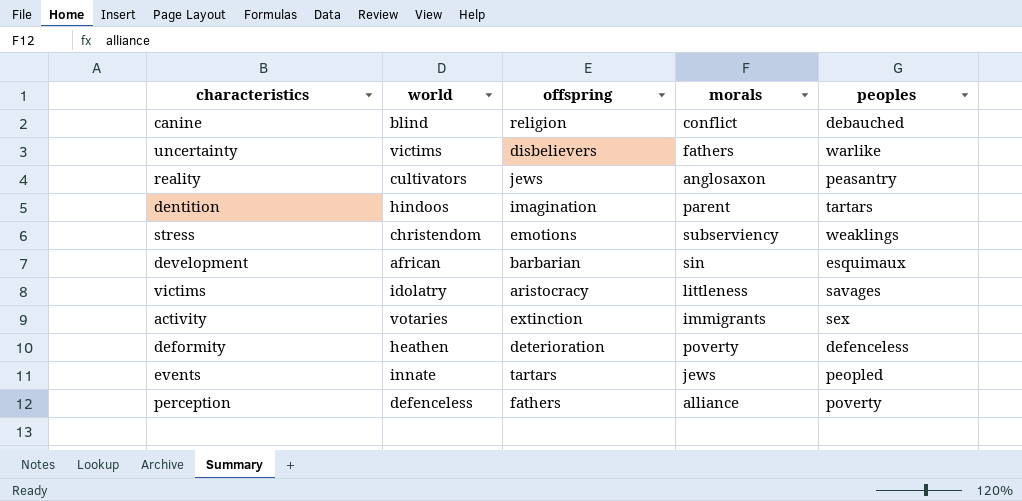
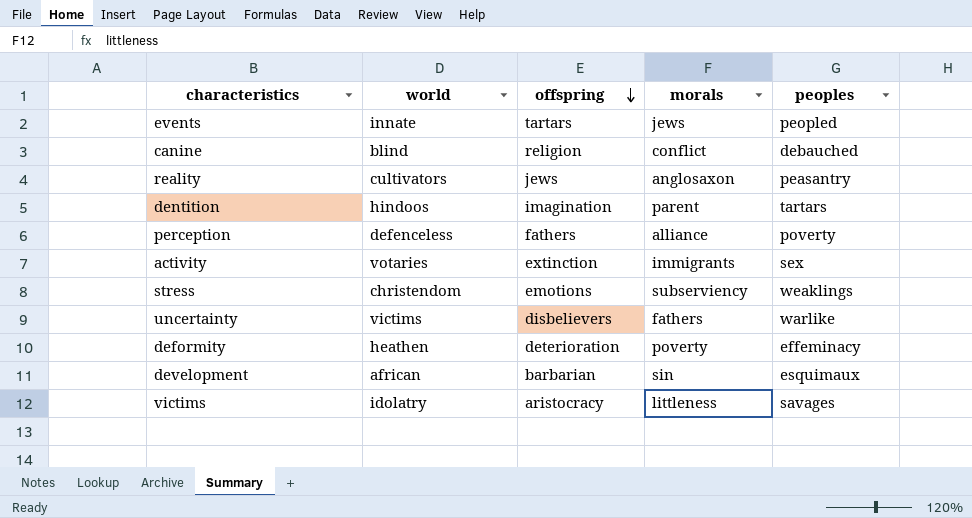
row order: none -> offspring descending
deformity | peoples: defenceless -> effeminacy

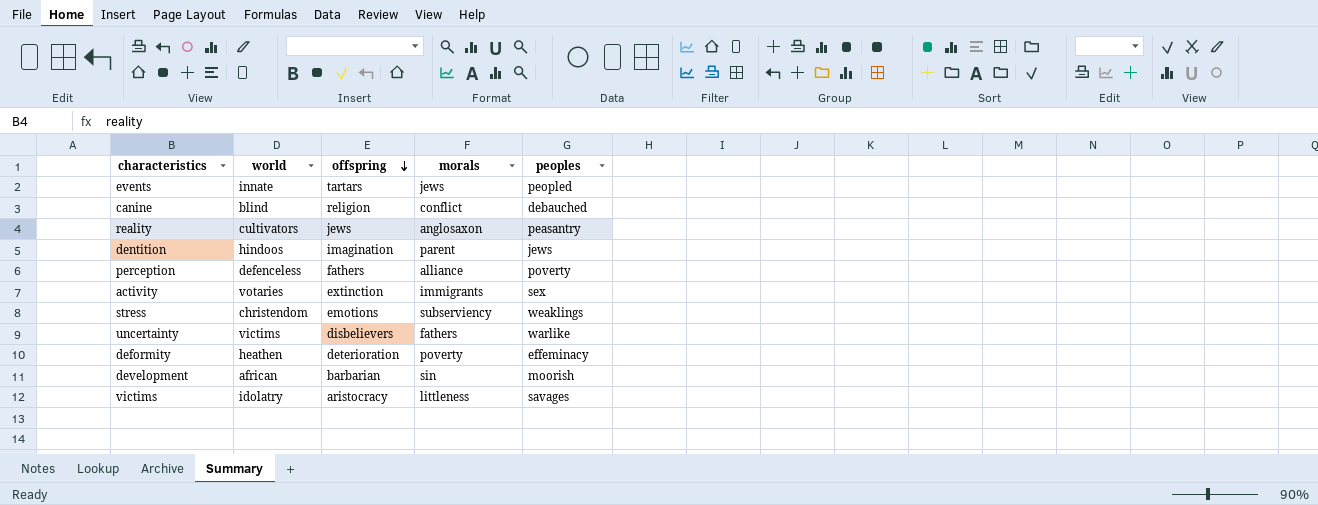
dentition | peoples: tartars -> jews
development | peoples: esquimaux -> moorish

